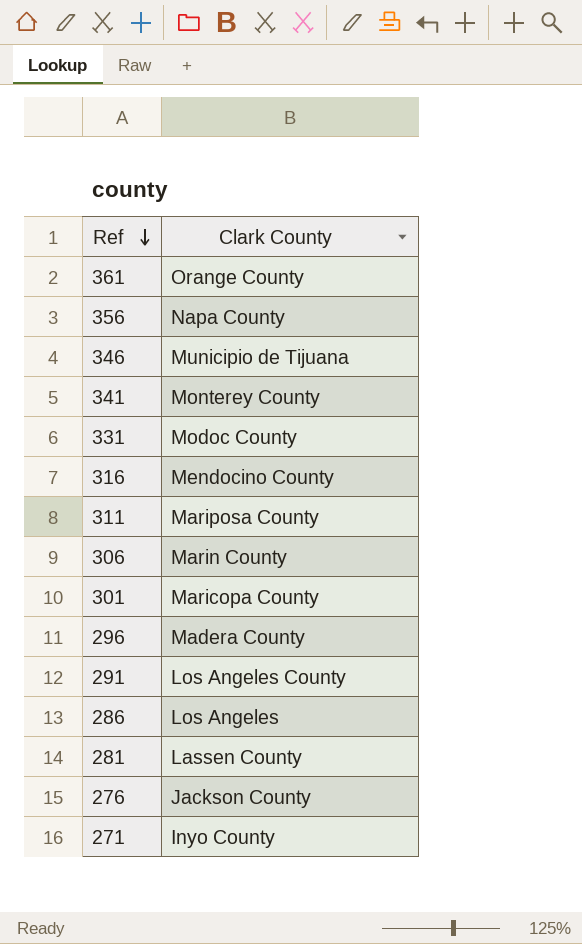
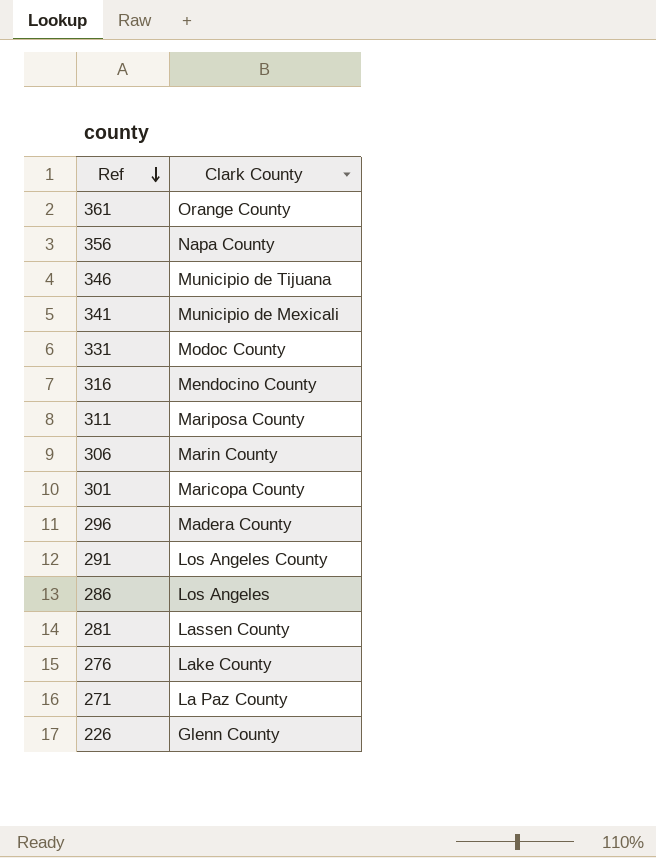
341 | Clark County: Monterey County -> Municipio de Mexicali
276 | Clark County: Jackson County -> Lake County
271 | Clark County: Inyo County -> La Paz County
row 226: none -> Glenn County

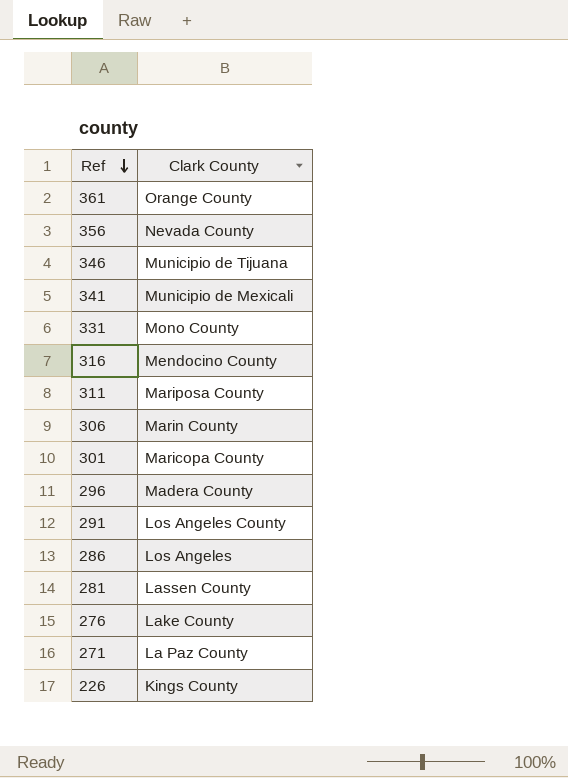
356 | Clark County: Napa County -> Nevada County
331 | Clark County: Modoc County -> Mono County
226 | Clark County: Glenn County -> Kings County

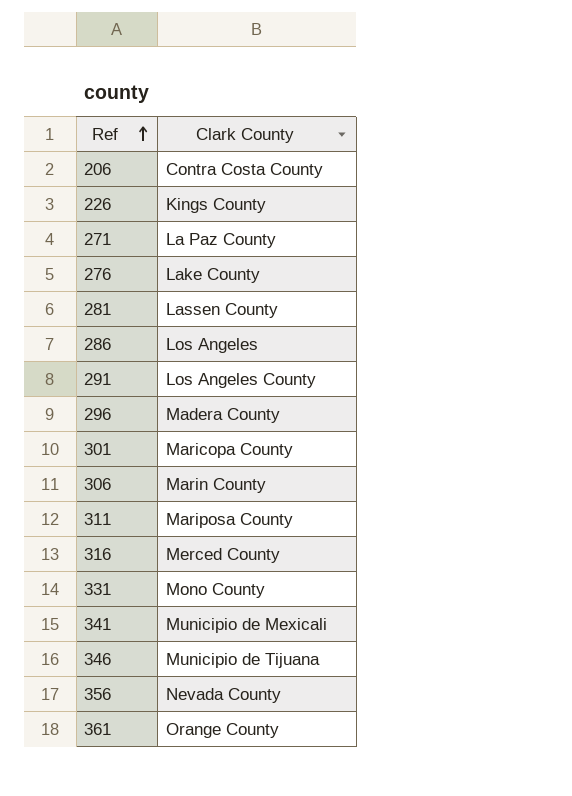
row order: Ref descending -> Ref ascending
row 206: none -> Contra Costa County
316 | Clark County: Mendocino County -> Merced County

